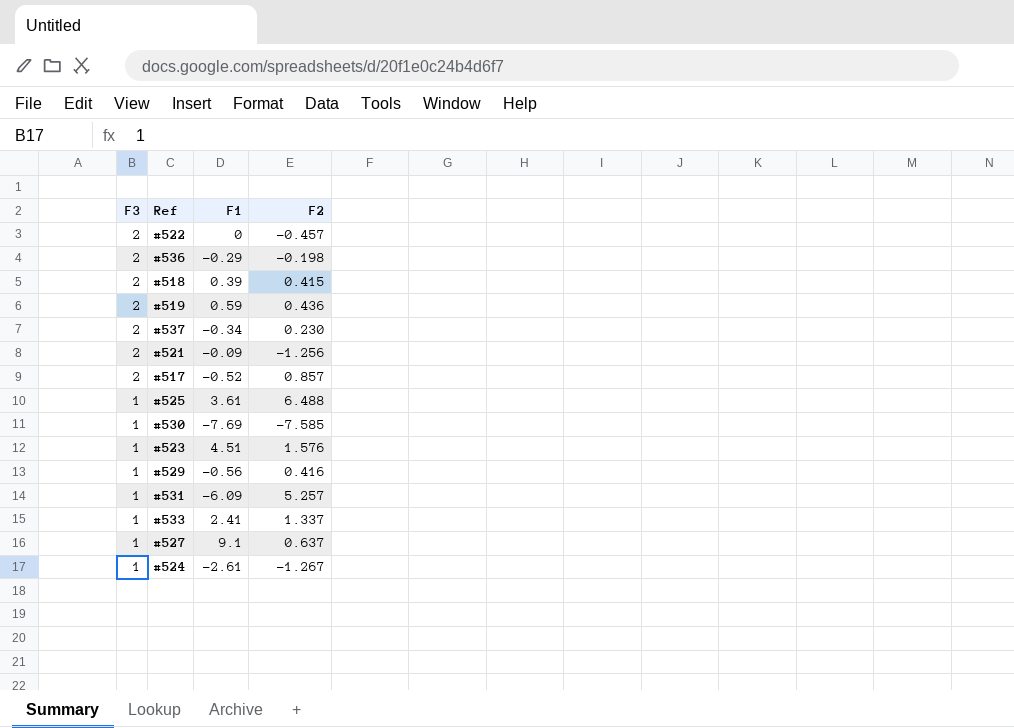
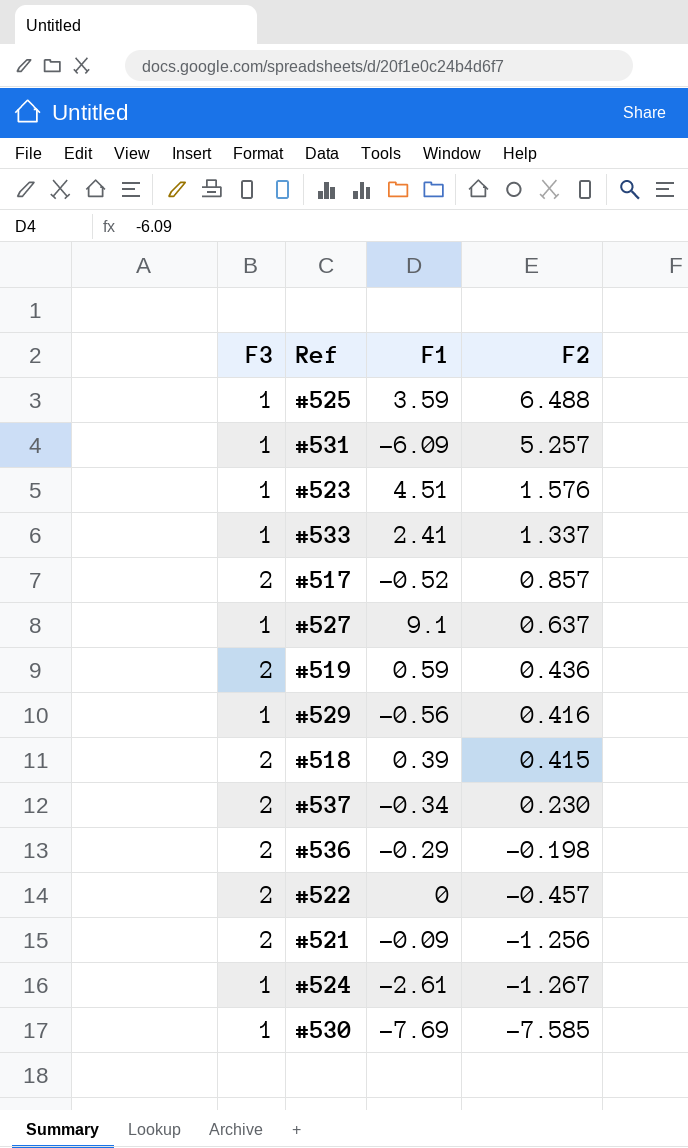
row order: F3 descending -> F2 descending
#525 | F1: 3.61 -> 3.59

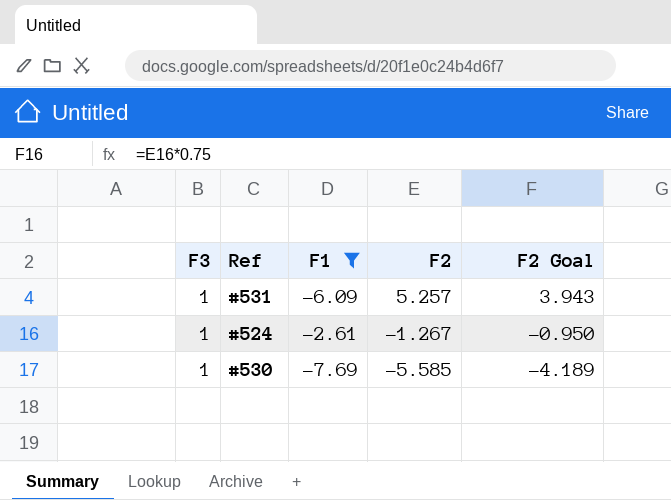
filter: none -> F1 <= -2.61
column F2 Goal | formula: none -> [F2] * 0.75
#530 | F2: -7.585 -> -5.585

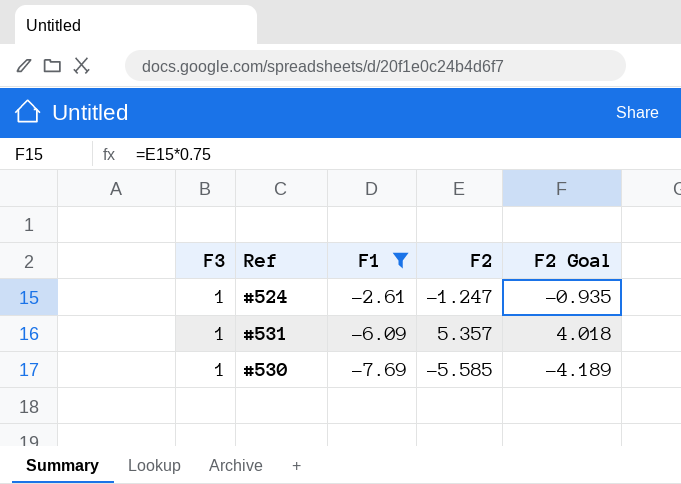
row order: F2 descending -> F1 descending
#524 | F2: -1.267 -> -1.247
#524 | F2 Goal: -0.950 -> -0.935
#531 | F2: 5.257 -> 5.357
#531 | F2 Goal: 3.943 -> 4.018

